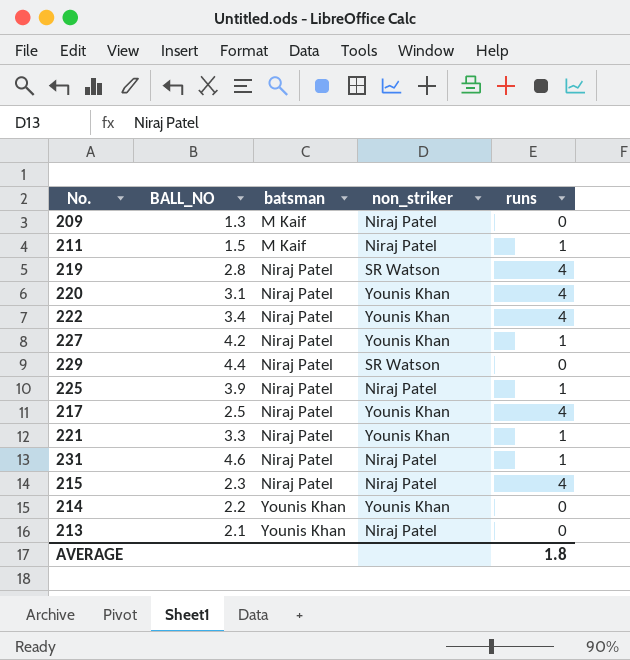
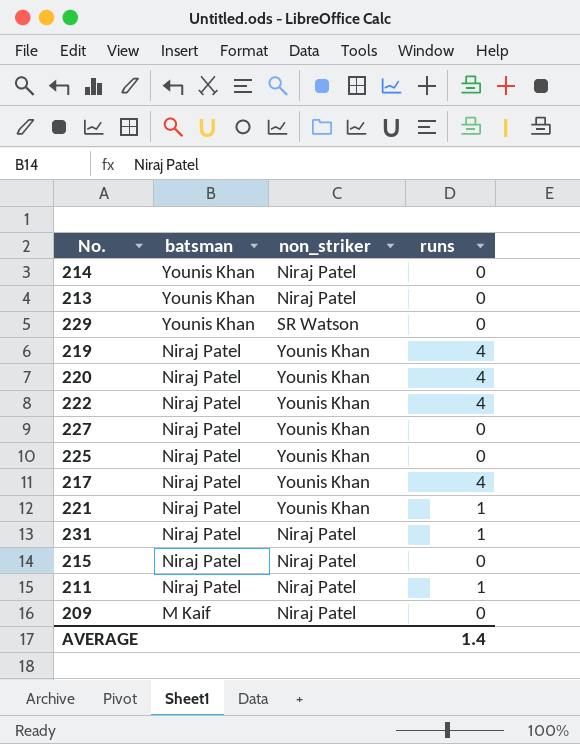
row order: batsman ascending -> batsman descending
column BALL_NO | position: 2 -> none
214 | non_striker: Younis Khan -> Niraj Patel
229 | batsman: Niraj Patel -> Younis Khan
219 | non_striker: SR Watson -> Younis Khan
227 | runs: 1 -> 0
225 | non_striker: Niraj Patel -> Younis Khan
225 | runs: 1 -> 0
215 | runs: 4 -> 0
211 | batsman: M Kaif -> Niraj Patel
AVERAGE | runs: 1.8 -> 1.4

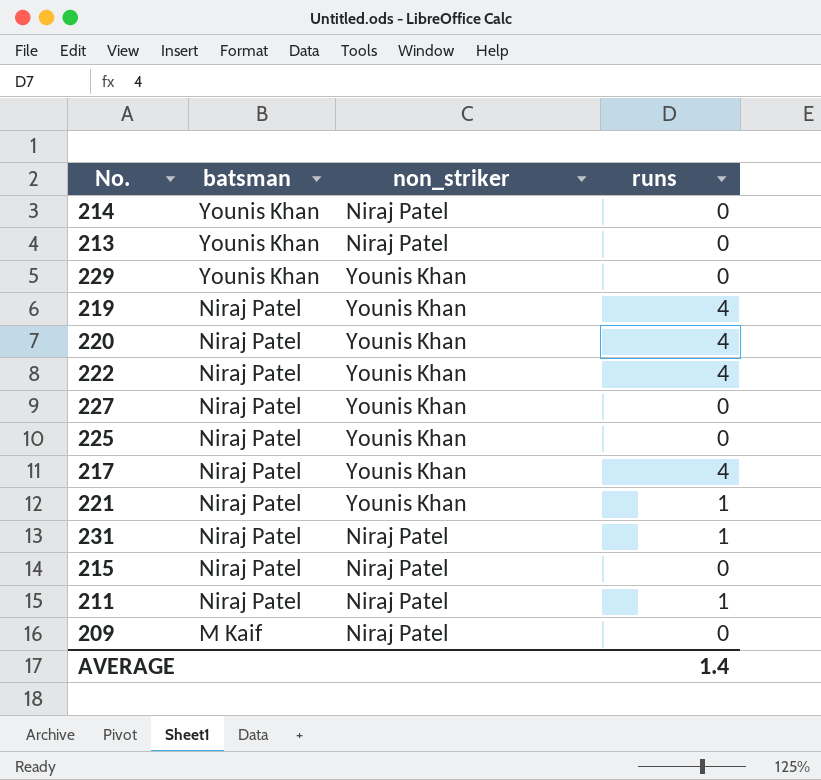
229 | non_striker: SR Watson -> Younis Khan

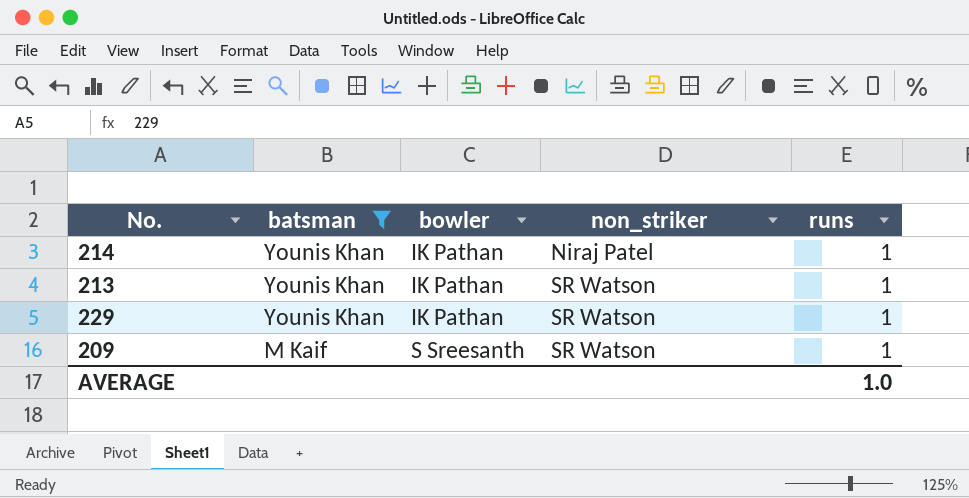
filter: none -> batsman != Niraj Patel
column bowler | position: none -> 3
214 | runs: 0 -> 1
213 | non_striker: Niraj Patel -> SR Watson
213 | runs: 0 -> 1
229 | non_striker: Younis Khan -> SR Watson
229 | runs: 0 -> 1
209 | non_striker: Niraj Patel -> SR Watson
209 | runs: 0 -> 1
AVERAGE | runs: 1.4 -> 1.0

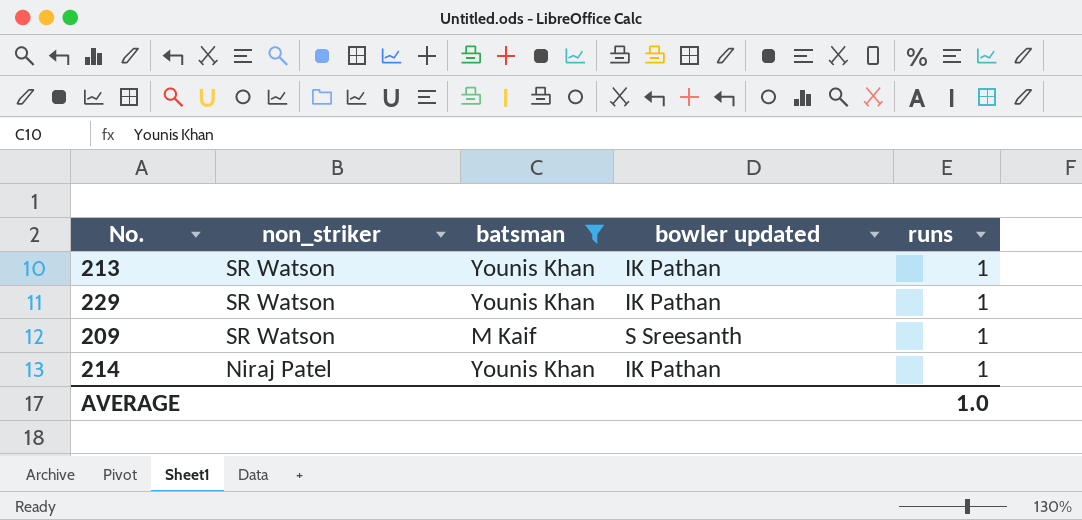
row order: batsman descending -> non_striker descending
column non_striker | position: 4 -> 2
column name: bowler -> bowler updated

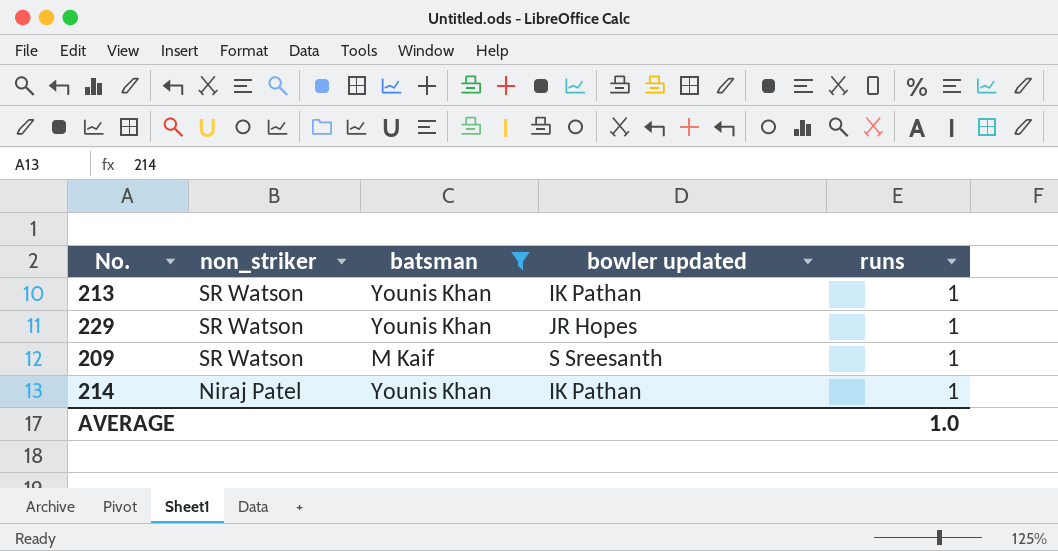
229 | bowler updated: IK Pathan -> JR Hopes

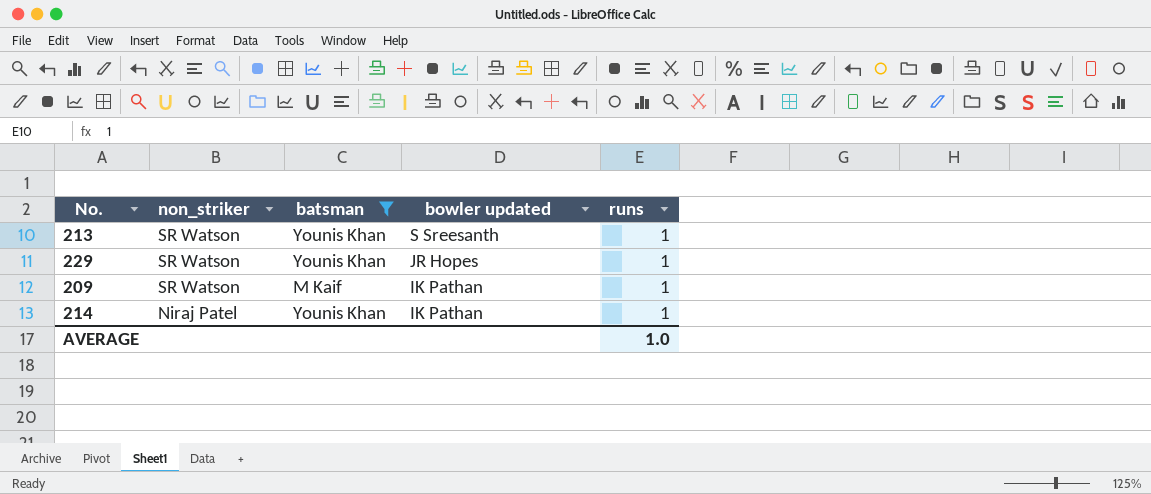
213 | bowler updated: IK Pathan -> S Sreesanth
209 | bowler updated: S Sreesanth -> IK Pathan

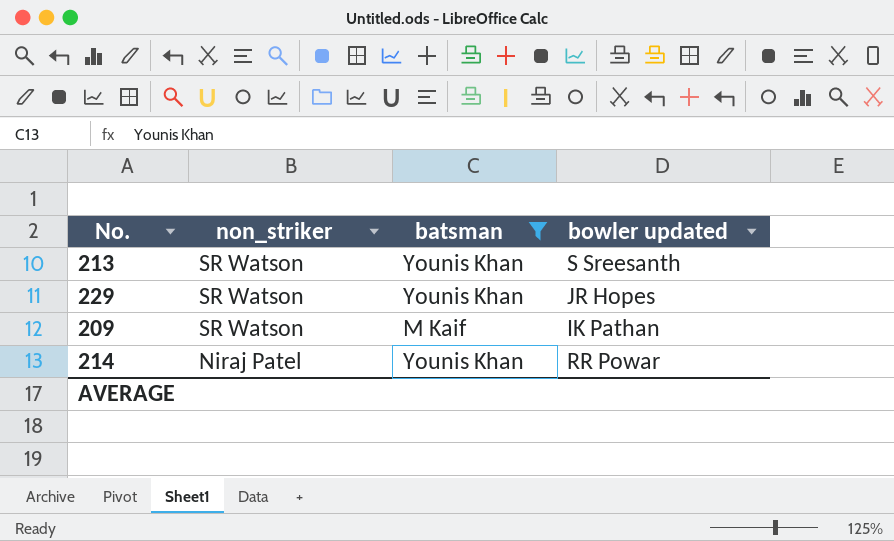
column runs | position: 5 -> none
214 | bowler updated: IK Pathan -> RR Powar

